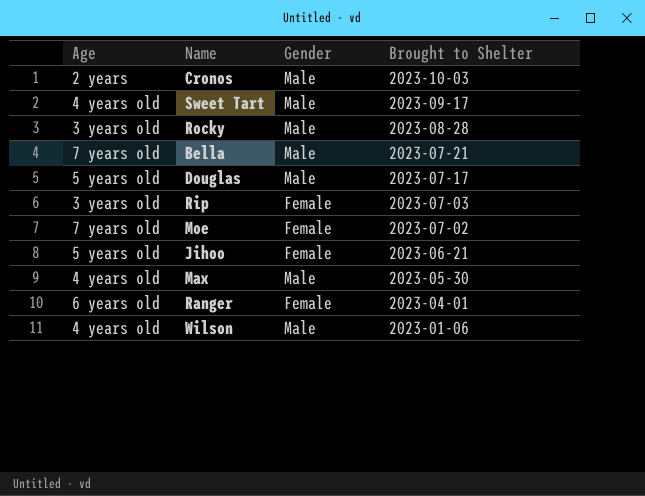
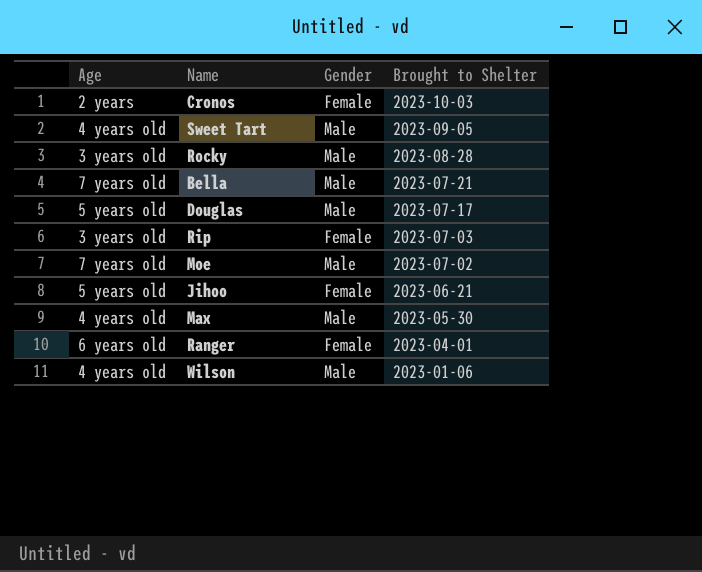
Cronos | Gender: Male -> Female
Sweet Tart | Brought to Shelter: 2023-09-17 -> 2023-09-05
Moe | Gender: Female -> Male

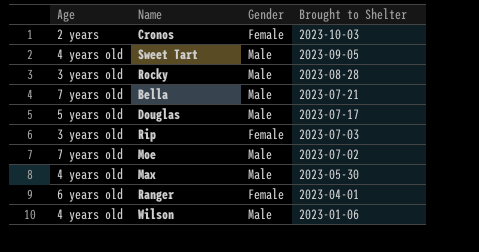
row Jihoo: 5 years old | Female | 2023-06-21 -> none

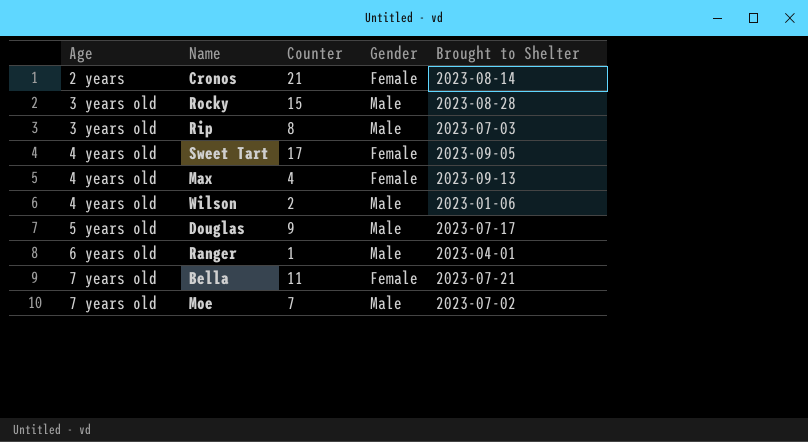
row order: Brought to Shelter descending -> Age ascending
column Counter | position: none -> 3
Cronos | Brought to Shelter: 2023-10-03 -> 2023-08-14
Rip | Gender: Female -> Male
Sweet Tart | Gender: Male -> Female
Max | Gender: Male -> Female
Max | Brought to Shelter: 2023-05-30 -> 2023-09-13
Ranger | Gender: Female -> Male
Bella | Gender: Male -> Female

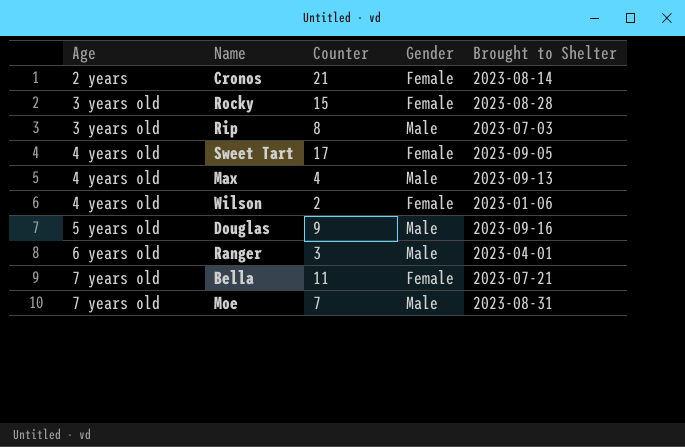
Rocky | Gender: Male -> Female
Max | Gender: Female -> Male
Wilson | Gender: Male -> Female
Douglas | Brought to Shelter: 2023-07-17 -> 2023-09-16
Ranger | Counter: 1 -> 3
Moe | Brought to Shelter: 2023-07-02 -> 2023-08-31

